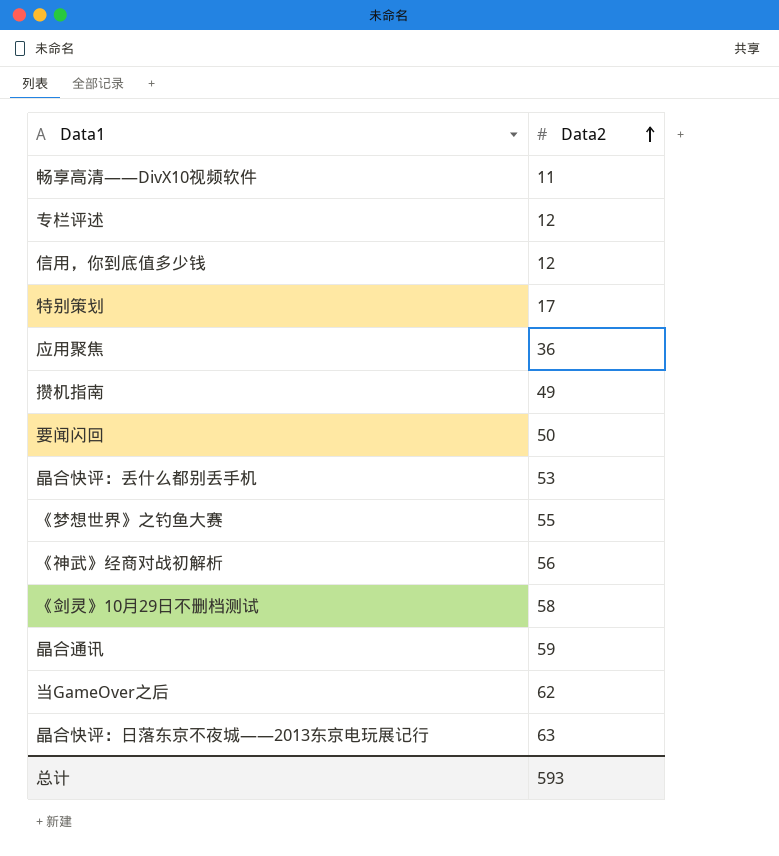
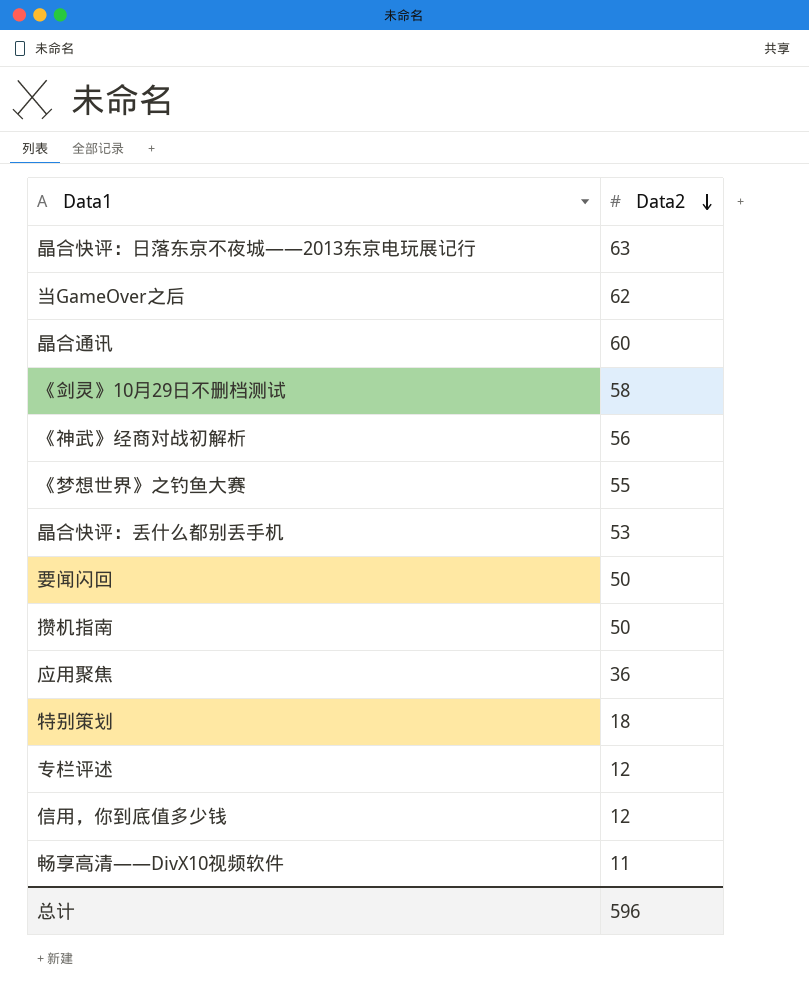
row order: Data2 ascending -> Data2 descending
晶合通讯 | Data2: 59 -> 60
攒机指南 | Data2: 49 -> 50
特别策划 | Data2: 17 -> 18
总计 | Data2: 593 -> 596

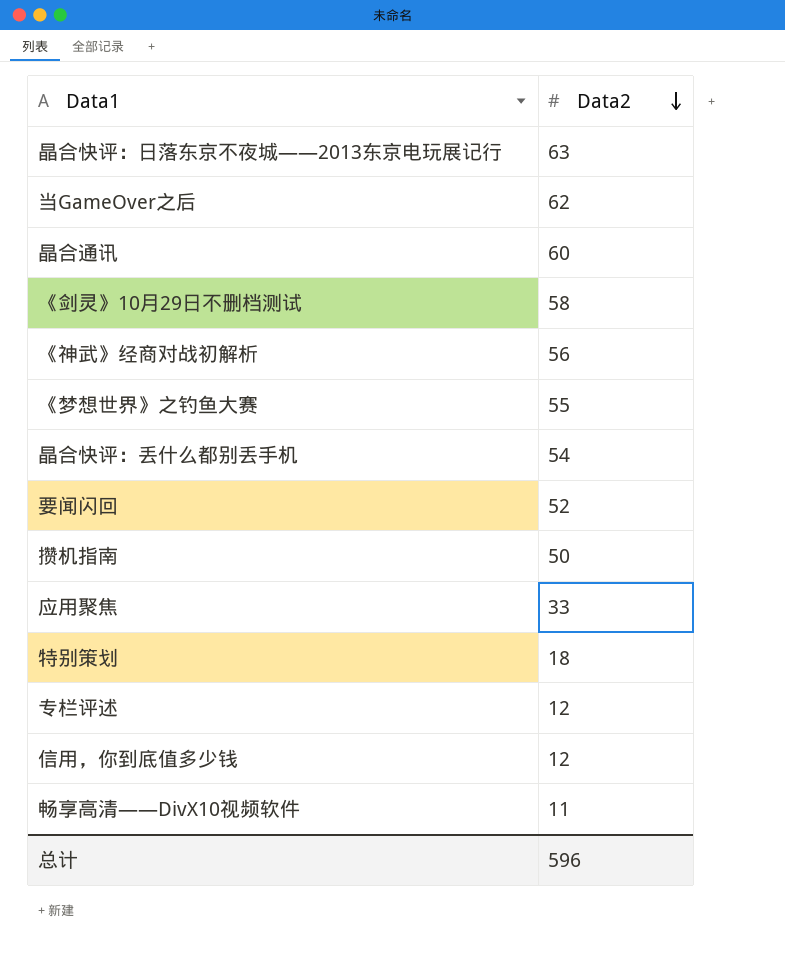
晶合快评：丢什么都别丢手机 | Data2: 53 -> 54
要闻闪回 | Data2: 50 -> 52
应用聚焦 | Data2: 36 -> 33

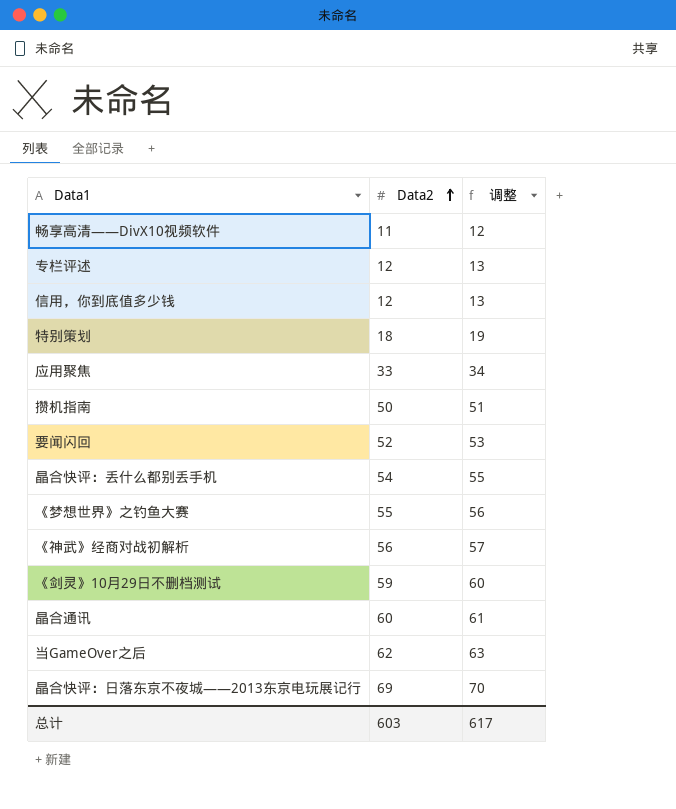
row order: Data2 descending -> Data2 ascending
column 调整 | formula: none -> [Data2] + 1
《剑灵》10月29日不删档测试 | Data2: 58 -> 59
晶合快评：日落东京不夜城——2013东京电玩展记行 | Data2: 63 -> 69
总计 | Data2: 596 -> 603

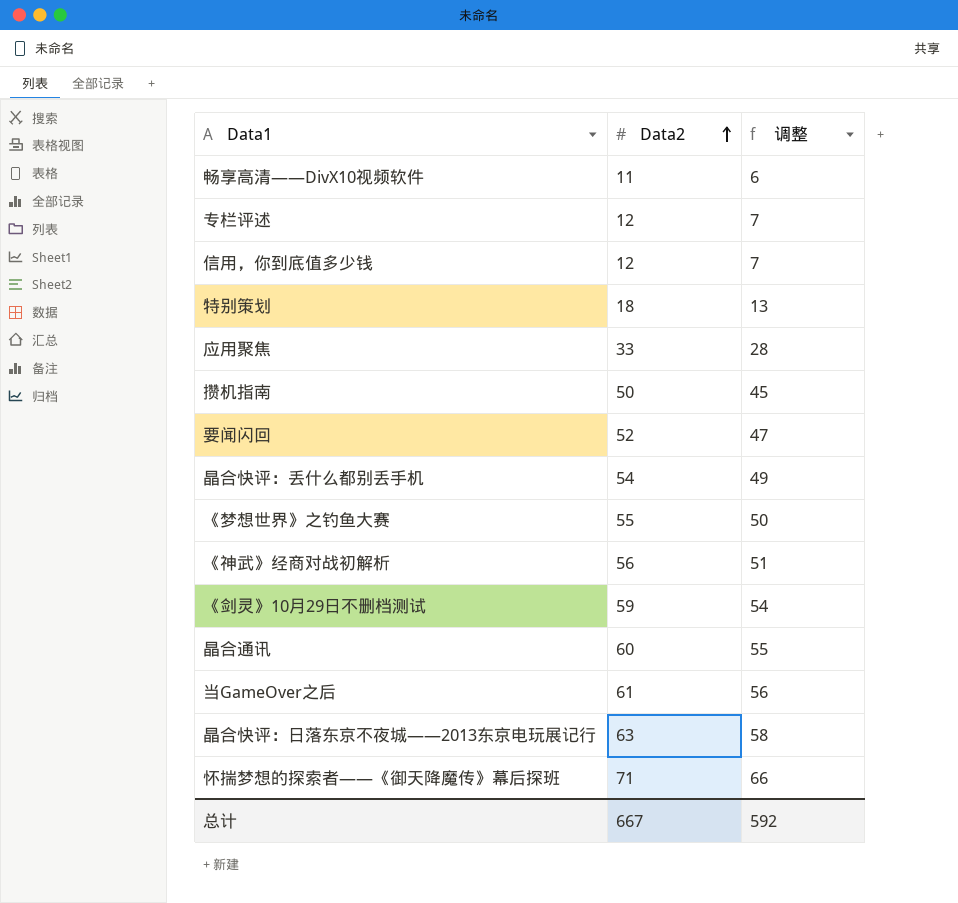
column 调整 | formula: [Data2] + 1 -> [Data2] - 5
当GameOver之后 | Data2: 62 -> 61
晶合快评：日落东京不夜城——2013东京电玩展记行 | Data2: 69 -> 63
row 怀揣梦想的探索者——《御天降魔传》幕后探班: none -> 71 | 66
总计 | Data2: 603 -> 667
总计 | 调整: 617 -> 592

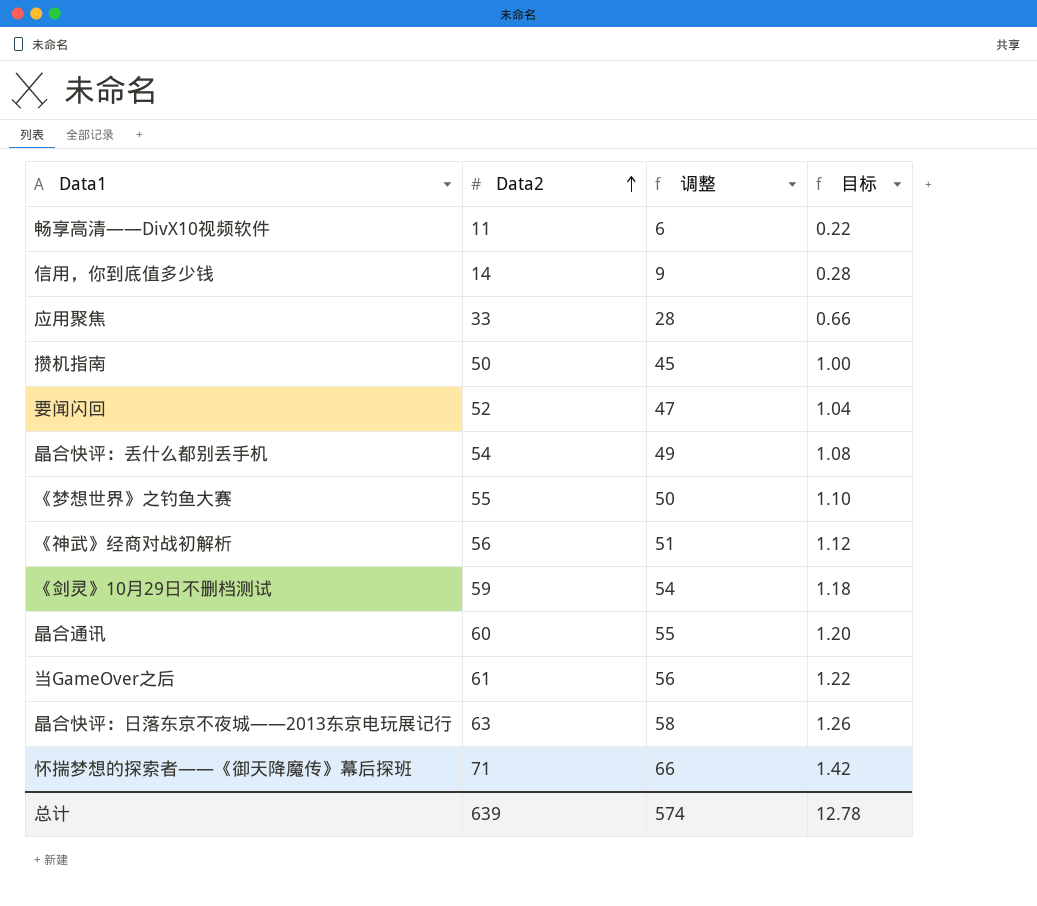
column 目标 | formula: none -> [Data2] * 0.02
row 专栏评述: 12 | 7 -> none
row 特别策划: 18 | 13 -> none
信用，你到底值多少钱 | Data2: 12 -> 14
信用，你到底值多少钱 | 调整: 7 -> 9
总计 | Data2: 667 -> 639
总计 | 调整: 592 -> 574

